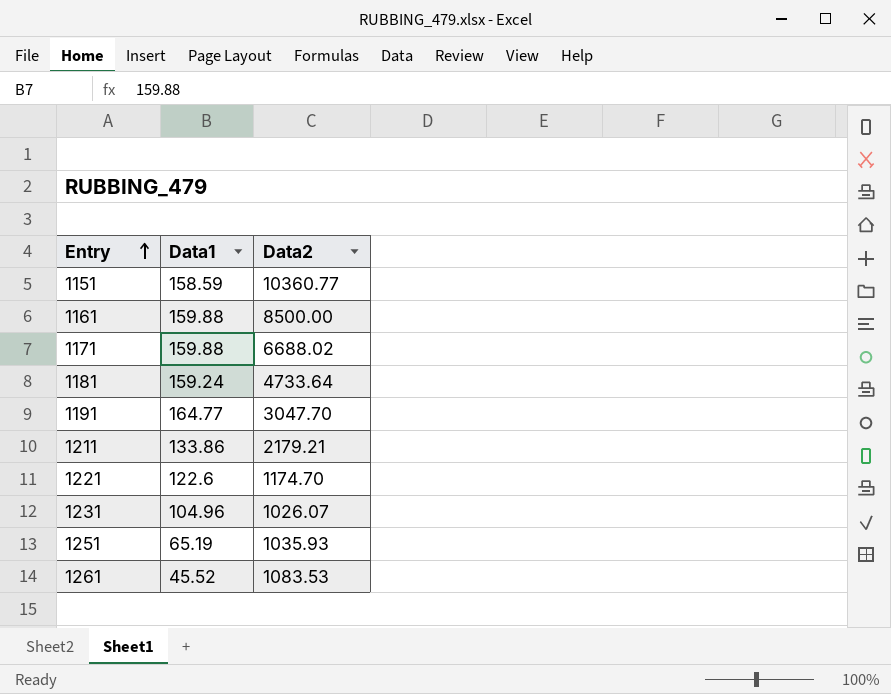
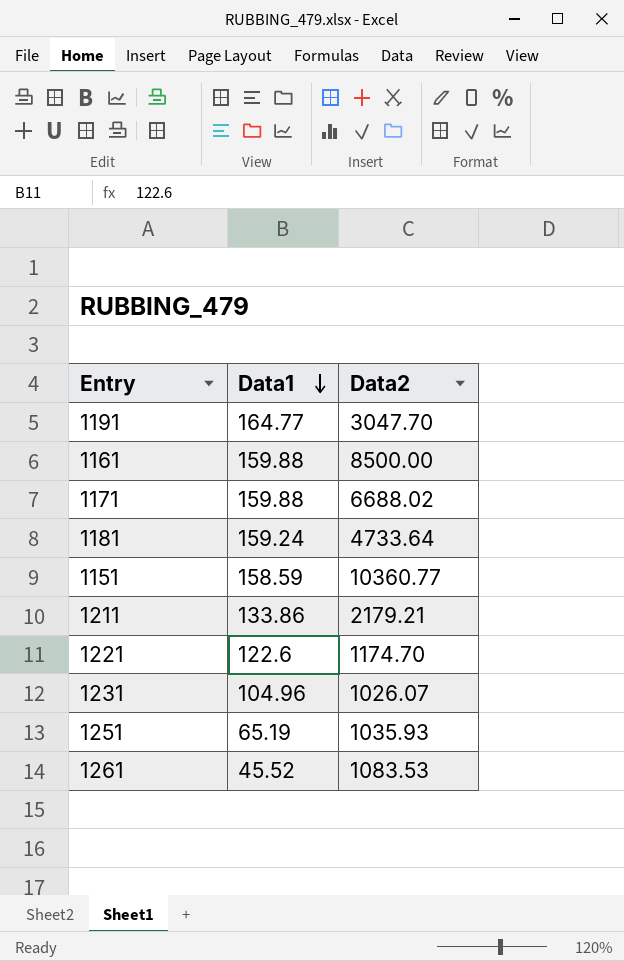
row order: Entry ascending -> Data1 descending

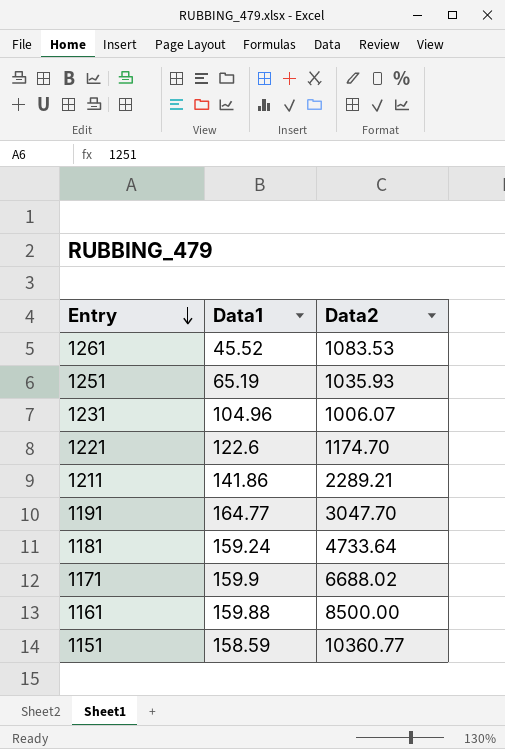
row order: Data1 descending -> Entry descending
1231 | Data2: 1026.07 -> 1006.07
1211 | Data1: 133.86 -> 141.86
1211 | Data2: 2179.21 -> 2289.21
1171 | Data1: 159.88 -> 159.9

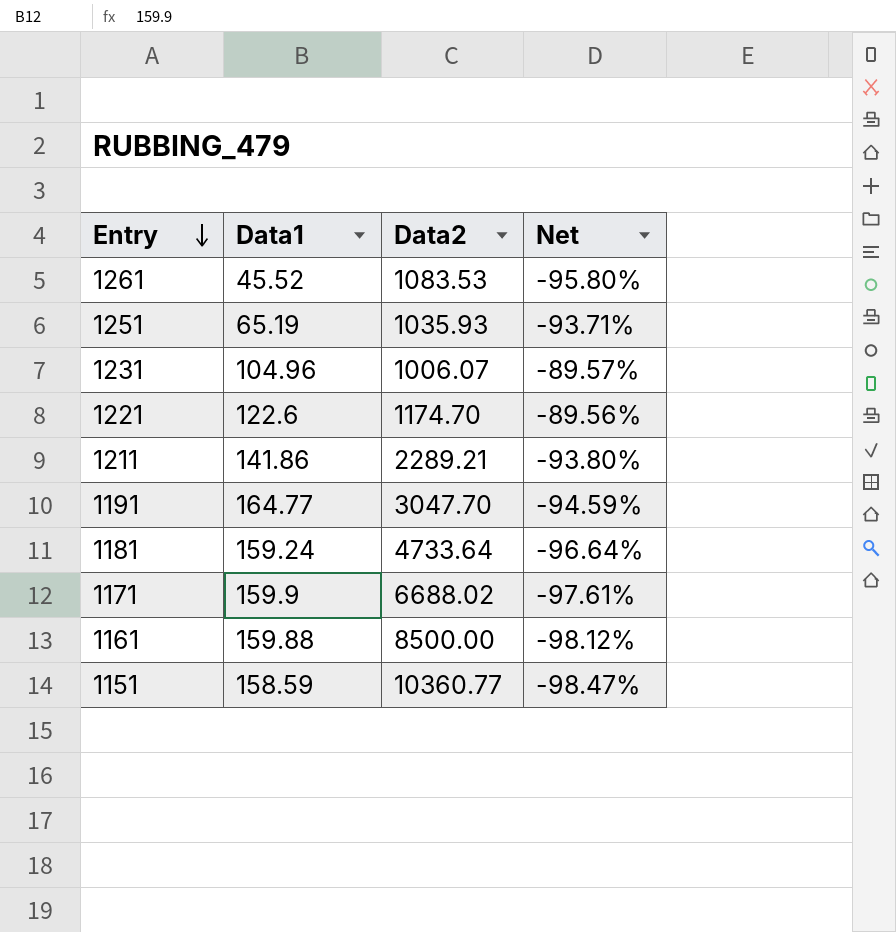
column Net | formula: none -> ([Data1] - [Data2]) / [Data2]

